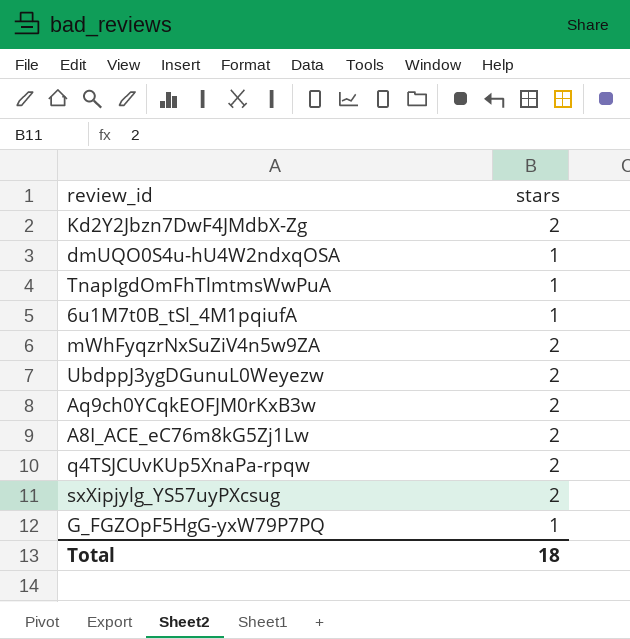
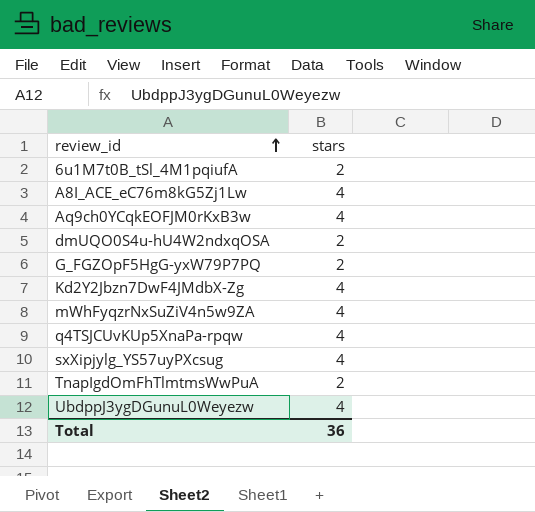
row order: none -> review_id ascending
6u1M7t0B_tSl_4M1pqiufA | stars: 1 -> 2
A8I_ACE_eC76m8kG5Zj1Lw | stars: 2 -> 4
Aq9ch0YCqkEOFJM0rKxB3w | stars: 2 -> 4
dmUQO0S4u-hU4W2ndxqOSA | stars: 1 -> 2
G_FGZOpF5HgG-yxW79P7PQ | stars: 1 -> 2
Kd2Y2Jbzn7DwF4JMdbX-Zg | stars: 2 -> 4
mWhFyqzrNxSuZiV4n5w9ZA | stars: 2 -> 4
q4TSJCUvKUp5XnaPa-rpqw | stars: 2 -> 4
sxXipjylg_YS57uyPXcsug | stars: 2 -> 4
TnapIgdOmFhTlmtmsWwPuA | stars: 1 -> 2
UbdppJ3ygDGunuL0Weyezw | stars: 2 -> 4
Total | stars: 18 -> 36

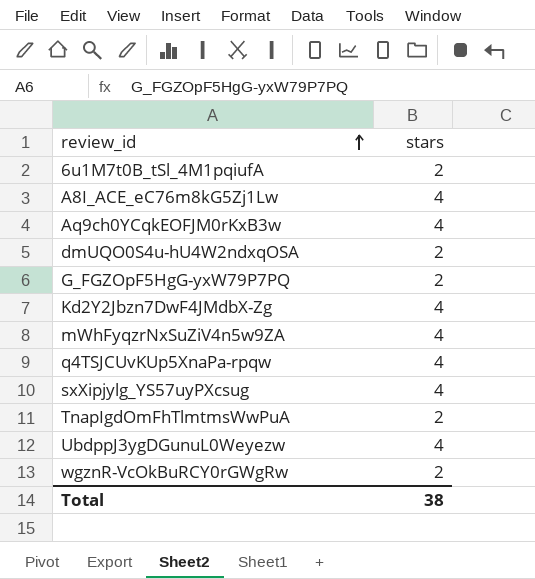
row wgznR-VcOkBuRCY0rGWgRw: none -> 2
Total | stars: 36 -> 38

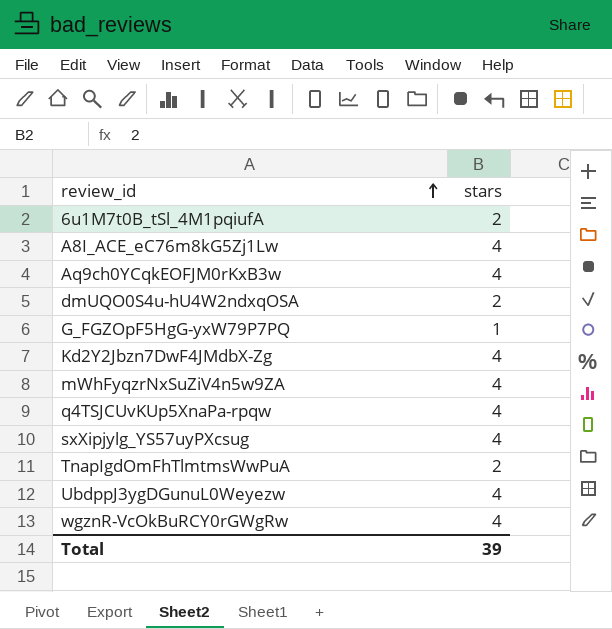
G_FGZOpF5HgG-yxW79P7PQ | stars: 2 -> 1
wgznR-VcOkBuRCY0rGWgRw | stars: 2 -> 4
Total | stars: 38 -> 39

